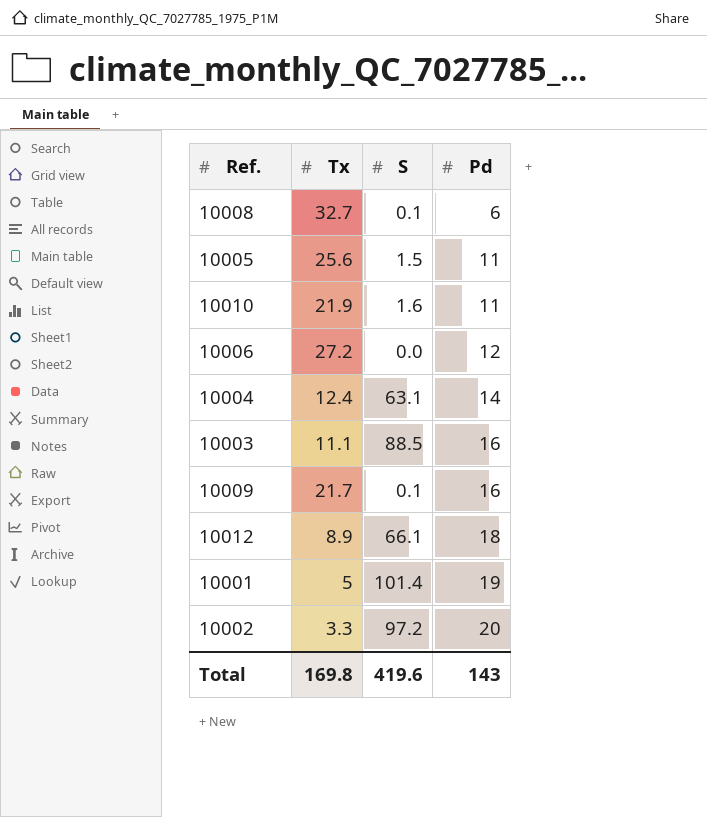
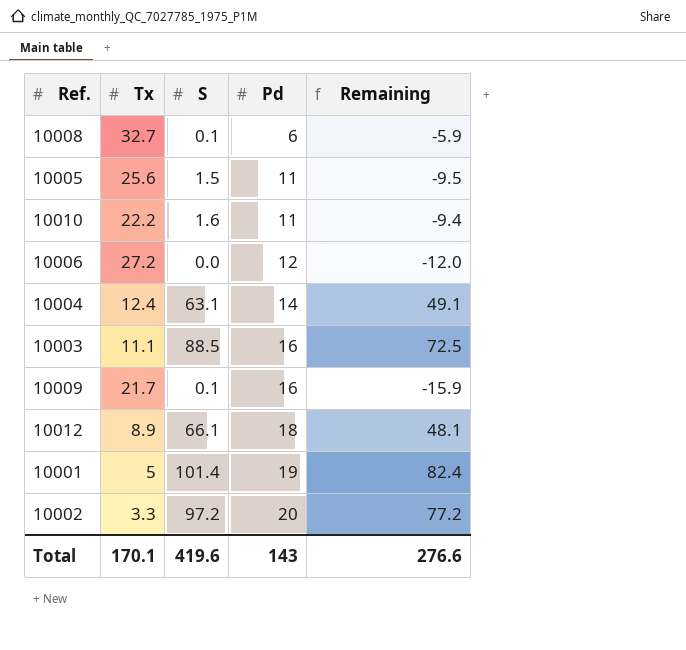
column Remaining | formula: none -> [S] - [Pd]
10010 | Tx: 21.9 -> 22.2
Total | Tx: 169.8 -> 170.1

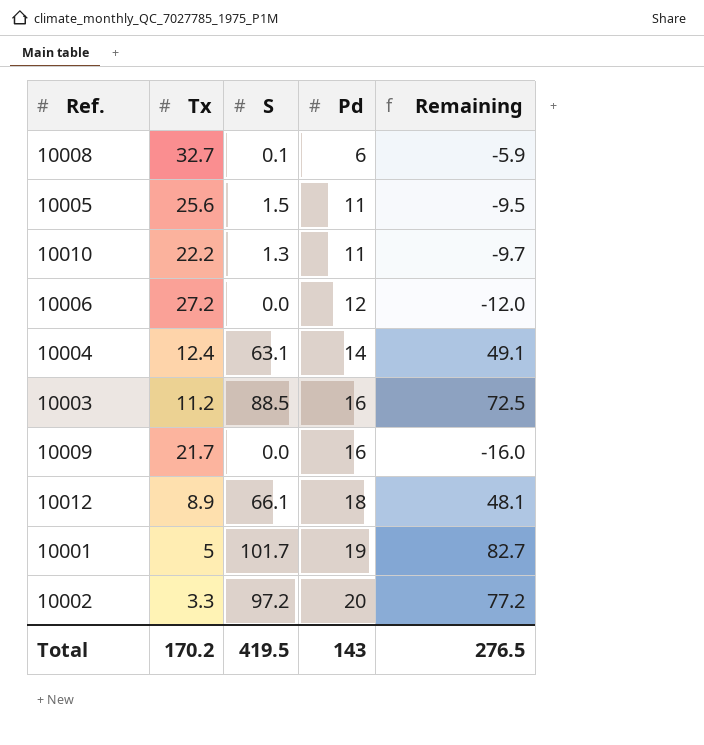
10010 | S: 1.6 -> 1.3
10010 | Remaining: -9.4 -> -9.7
10003 | Tx: 11.1 -> 11.2
10009 | S: 0.1 -> 0.0
10009 | Remaining: -15.9 -> -16.0
10001 | S: 101.4 -> 101.7
10001 | Remaining: 82.4 -> 82.7
Total | Tx: 170.1 -> 170.2
Total | S: 419.6 -> 419.5
Total | Remaining: 276.6 -> 276.5

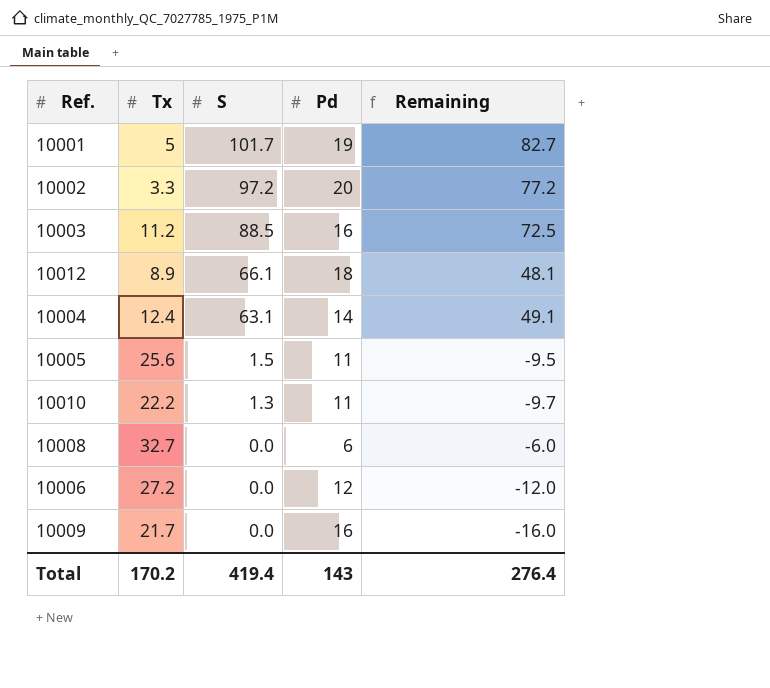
row order: Pd ascending -> S descending
10008 | S: 0.1 -> 0.0
10008 | Remaining: -5.9 -> -6.0
Total | S: 419.5 -> 419.4
Total | Remaining: 276.5 -> 276.4

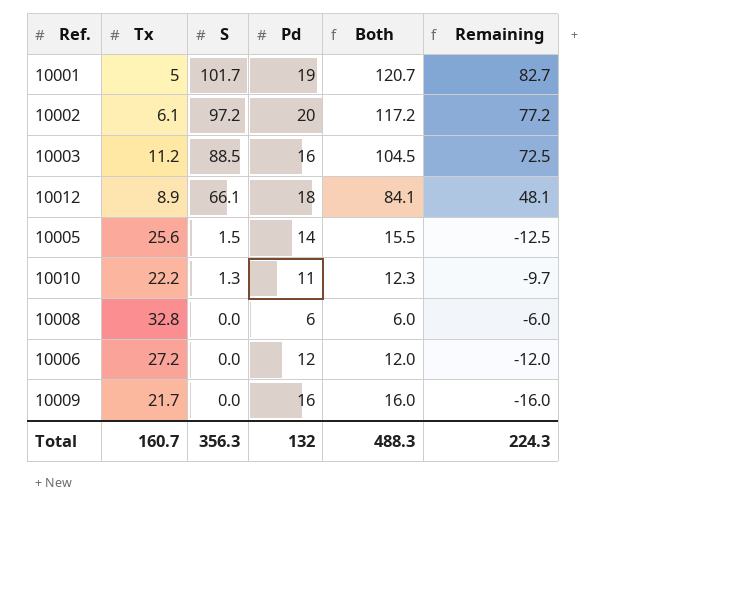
column Both | formula: none -> [S] + [Pd]
row 10004: 12.4 | 63.1 | 14 | 49.1 -> none
10002 | Tx: 3.3 -> 6.1
10005 | Pd: 11 -> 14
10005 | Remaining: -9.5 -> -12.5
10008 | Tx: 32.7 -> 32.8
Total | Tx: 170.2 -> 160.7
Total | S: 419.4 -> 356.3
Total | Pd: 143 -> 132
Total | Remaining: 276.4 -> 224.3

